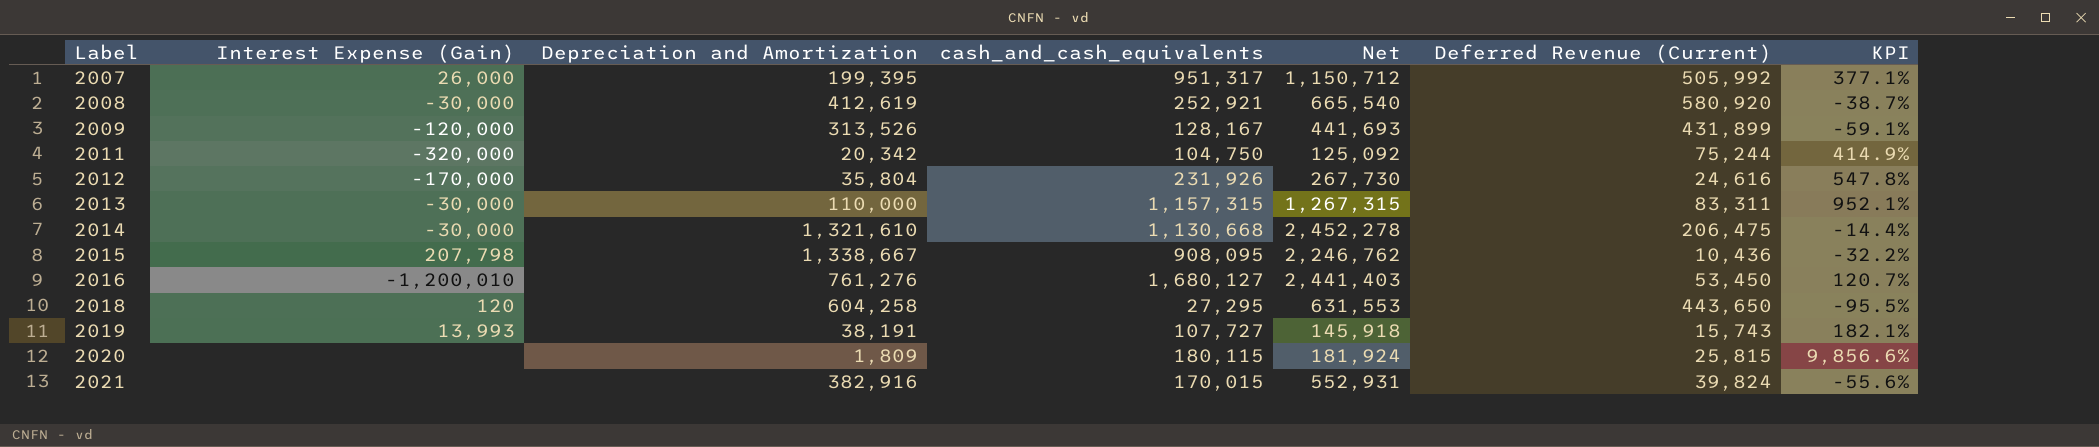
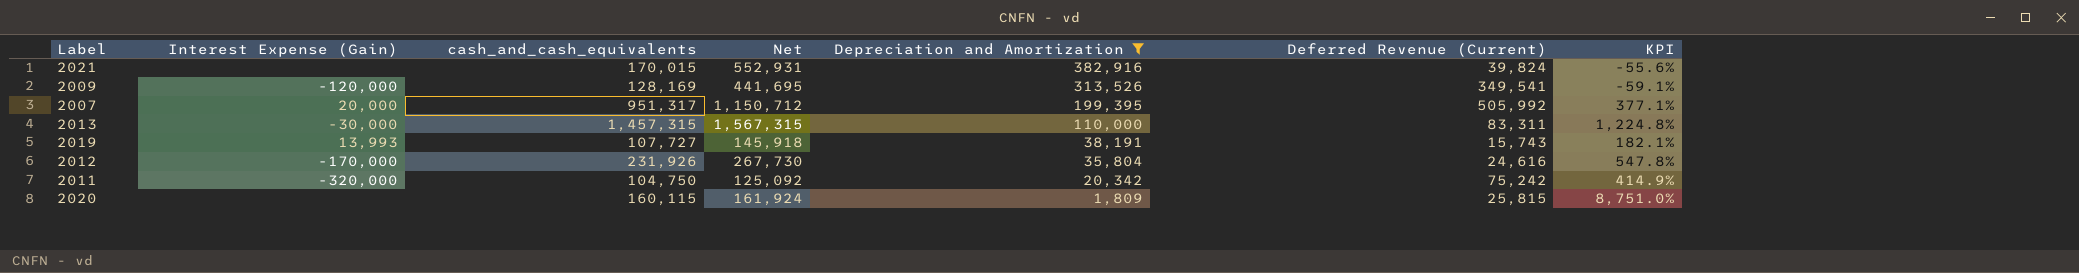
filter: none -> Depreciation and Amortization <= 382,916
row order: Label ascending -> Depreciation and Amortization descending
column Depreciation and Amortization | position: 3 -> 5
2009 | cash_and_cash_equivalents: 128,167 -> 128,169
2009 | Net: 441,693 -> 441,695
2009 | Deferred Revenue (Current): 431,899 -> 349,541
2007 | Interest Expense (Gain): 26,000 -> 20,000
2013 | cash_and_cash_equivalents: 1,157,315 -> 1,457,315
2013 | Net: 1,267,315 -> 1,567,315
2013 | KPI: 952.1% -> 1,224.8%
2011 | Deferred Revenue (Current): 75,244 -> 75,242
2020 | cash_and_cash_equivalents: 180,115 -> 160,115
2020 | Net: 181,924 -> 161,924
2020 | KPI: 9,856.6% -> 8,751.0%

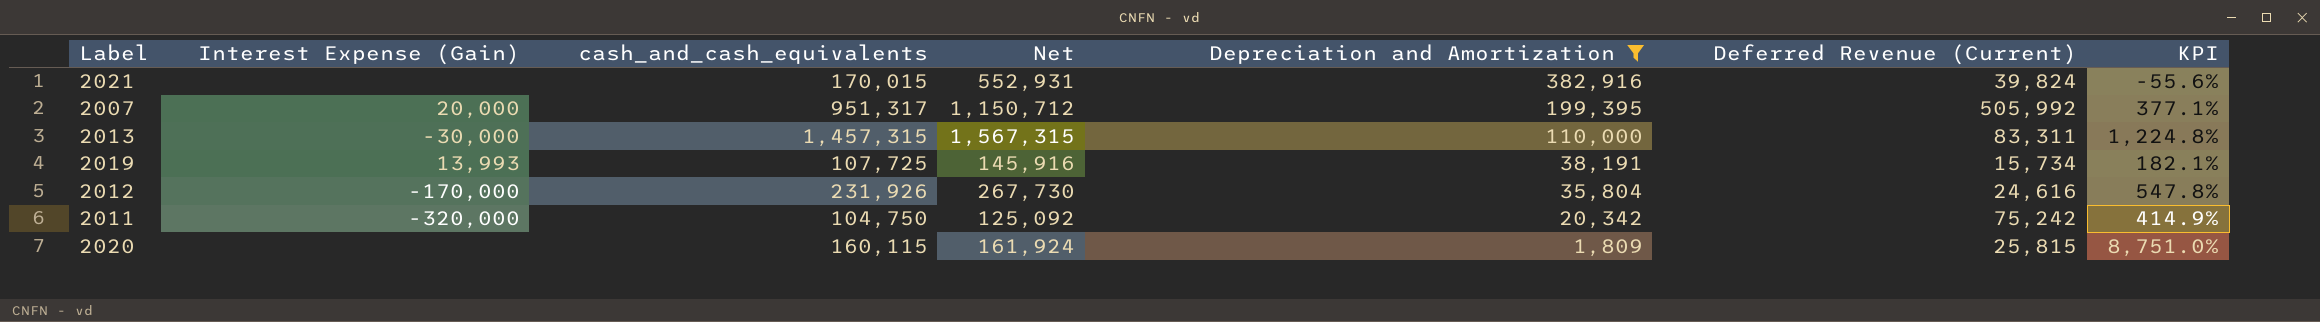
row 2009: -120,000 | 128,169 | 441,695 | 313,526 | 349,541 | -59.1% -> none
2019 | cash_and_cash_equivalents: 107,727 -> 107,725
2019 | Net: 145,918 -> 145,916
2019 | Deferred Revenue (Current): 15,743 -> 15,734

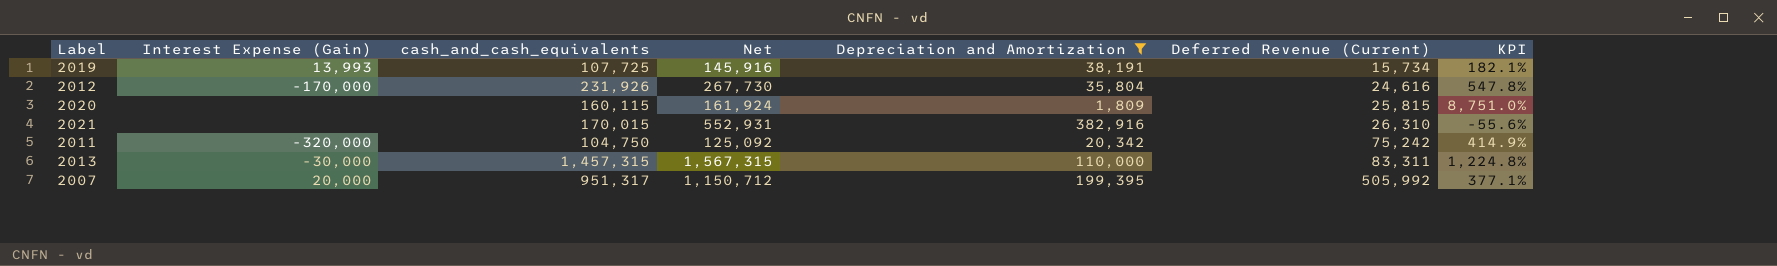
row order: Depreciation and Amortization descending -> Deferred Revenue (Current) ascending
2021 | Deferred Revenue (Current): 39,824 -> 26,310

